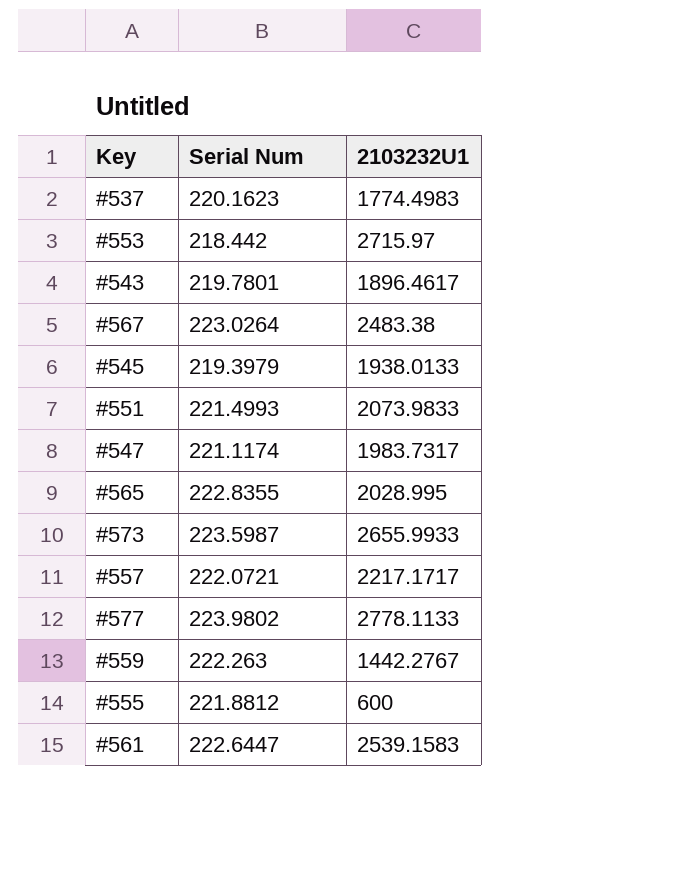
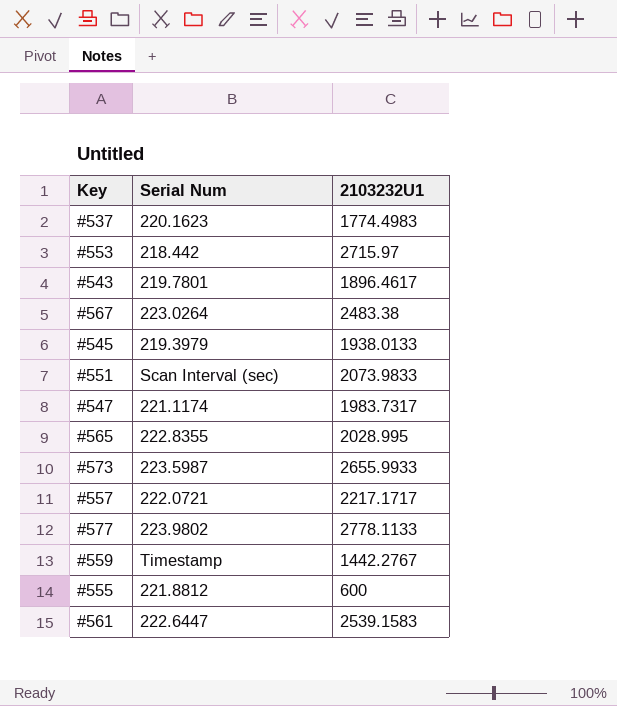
#551 | Serial Num: 221.4993 -> Scan Interval (sec)
#559 | Serial Num: 222.263 -> Timestamp

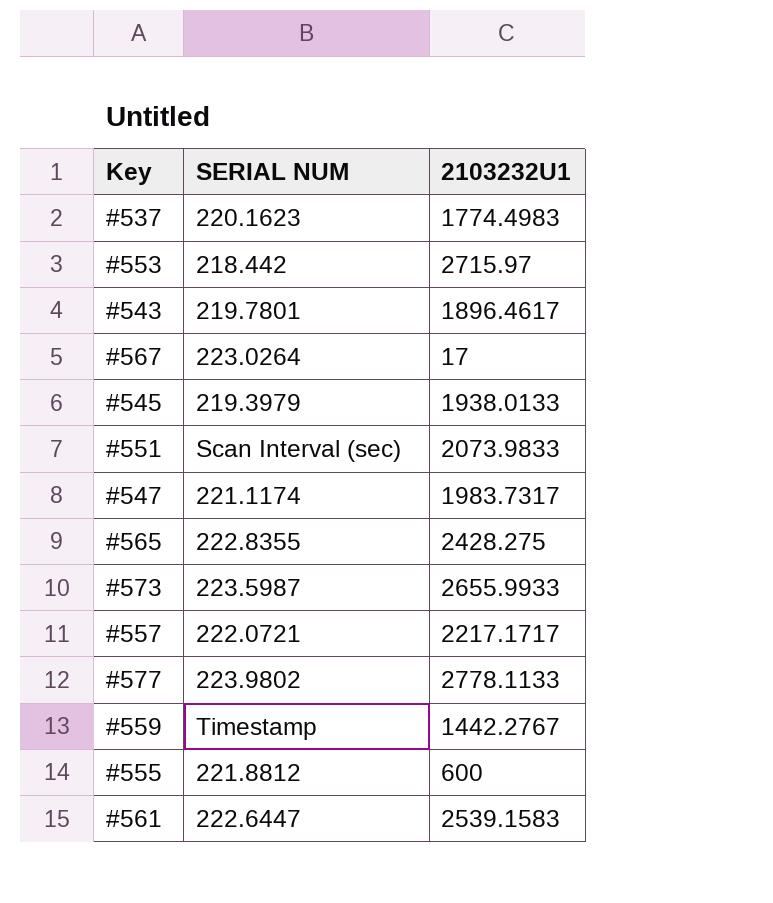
column name: Serial Num -> SERIAL NUM
#567 | 2103232U1: 2483.38 -> 17
#565 | 2103232U1: 2028.995 -> 2428.275

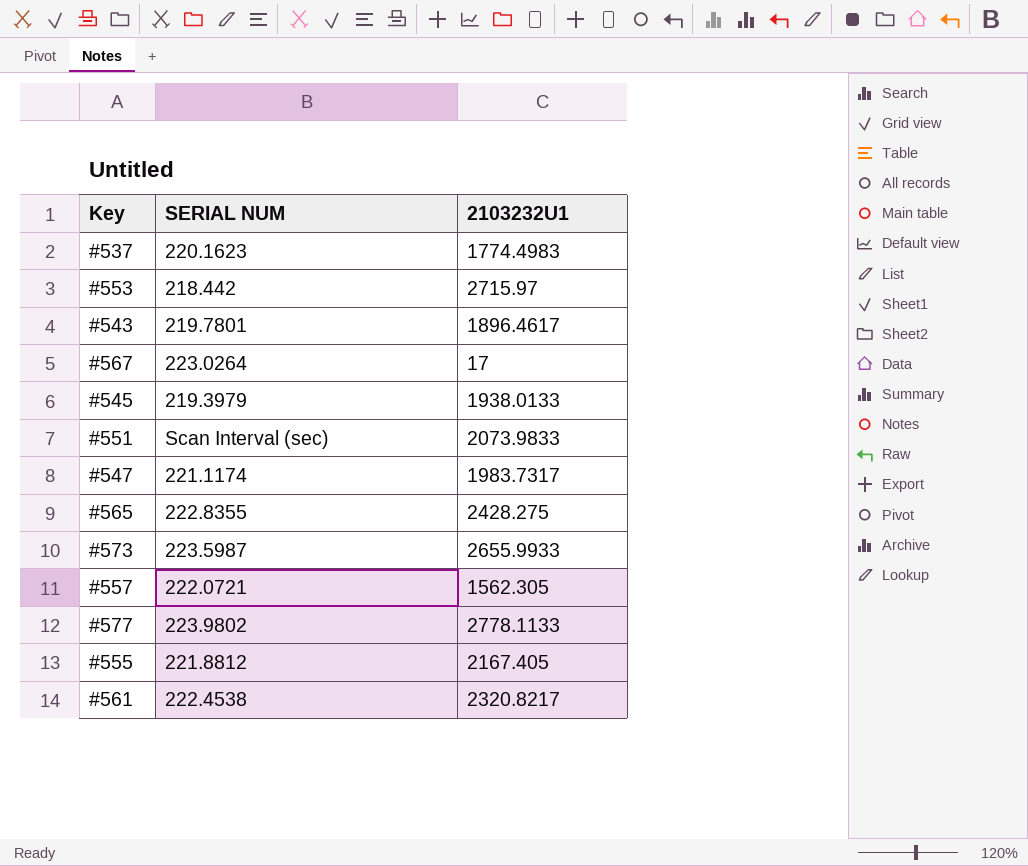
row #559: Timestamp | 1442.2767 -> none
#557 | 2103232U1: 2217.1717 -> 1562.305
#555 | 2103232U1: 600 -> 2167.405
#561 | SERIAL NUM: 222.6447 -> 222.4538
#561 | 2103232U1: 2539.1583 -> 2320.8217

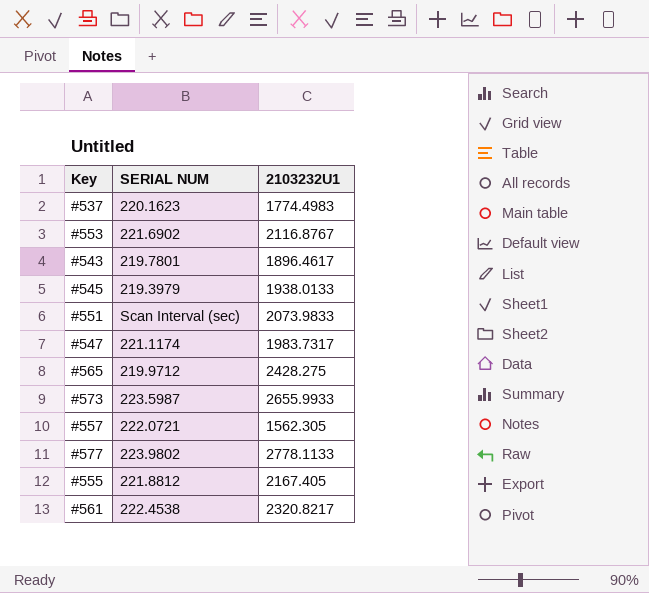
row #567: 223.0264 | 17 -> none
#553 | SERIAL NUM: 218.442 -> 221.6902
#553 | 2103232U1: 2715.97 -> 2116.8767
#565 | SERIAL NUM: 222.8355 -> 219.9712

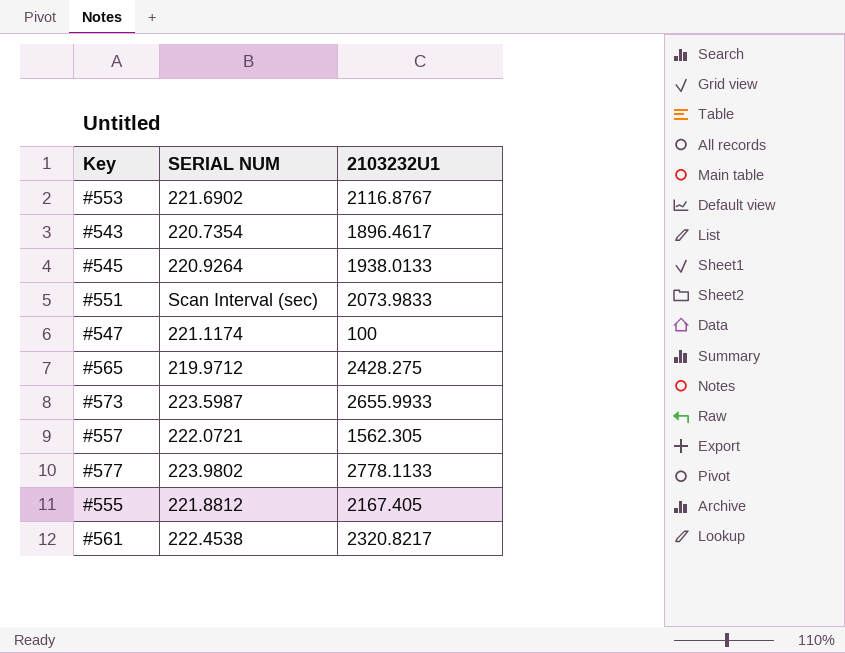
row #537: 220.1623 | 1774.4983 -> none
#543 | SERIAL NUM: 219.7801 -> 220.7354
#545 | SERIAL NUM: 219.3979 -> 220.9264
#547 | 2103232U1: 1983.7317 -> 100

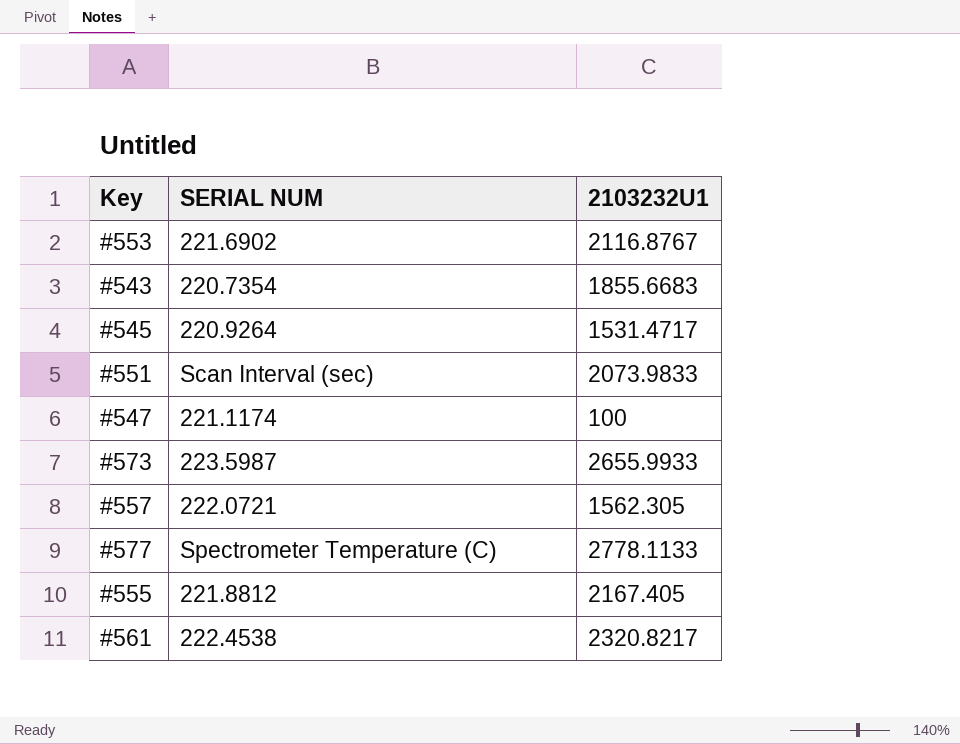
row #565: 219.9712 | 2428.275 -> none
#543 | 2103232U1: 1896.4617 -> 1855.6683
#545 | 2103232U1: 1938.0133 -> 1531.4717
#577 | SERIAL NUM: 223.9802 -> Spectrometer Temperature (C)

